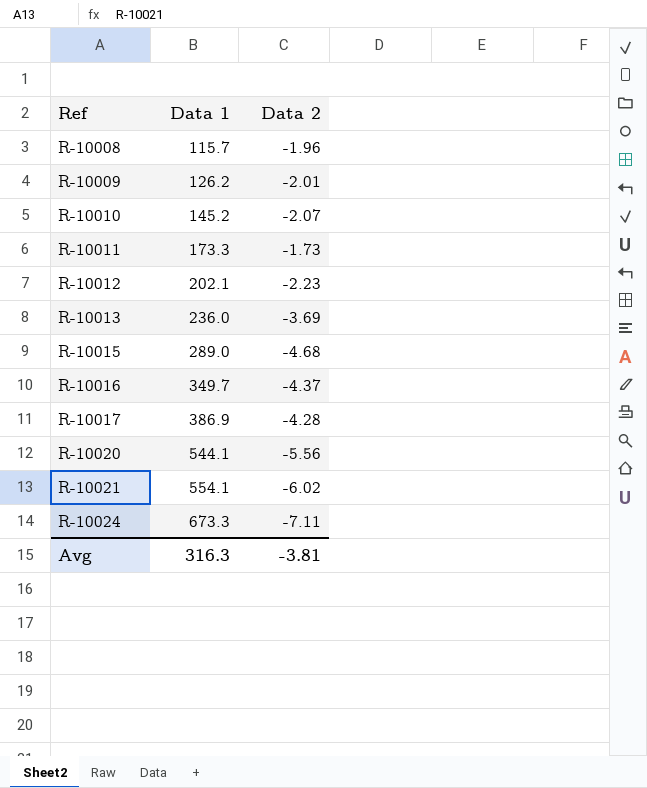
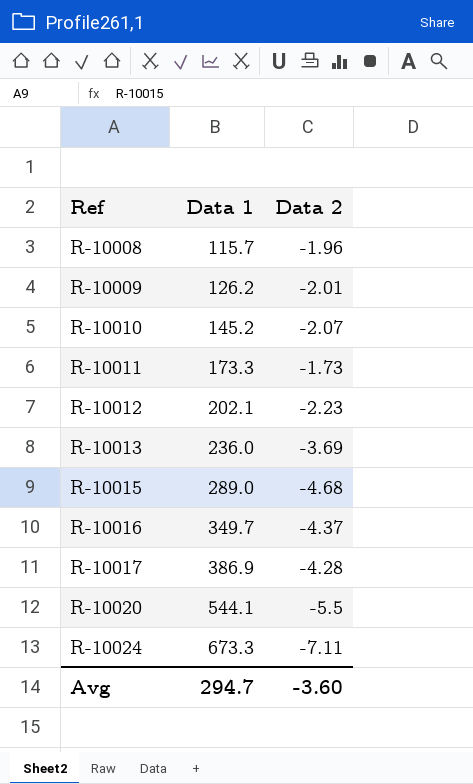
row R-10021: 554.1 | -6.02 -> none
R-10020 | Data 2: -5.56 -> -5.5
Avg | Data 1: 316.3 -> 294.7
Avg | Data 2: -3.81 -> -3.60

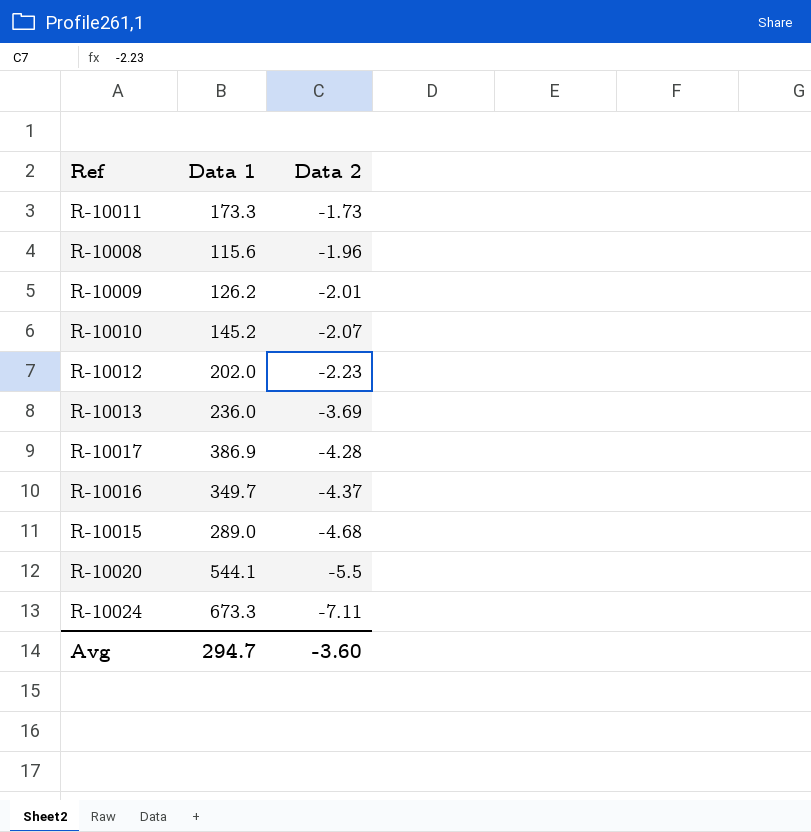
row order: Ref ascending -> Data 2 descending
R-10008 | Data 1: 115.7 -> 115.6
R-10012 | Data 1: 202.1 -> 202.0

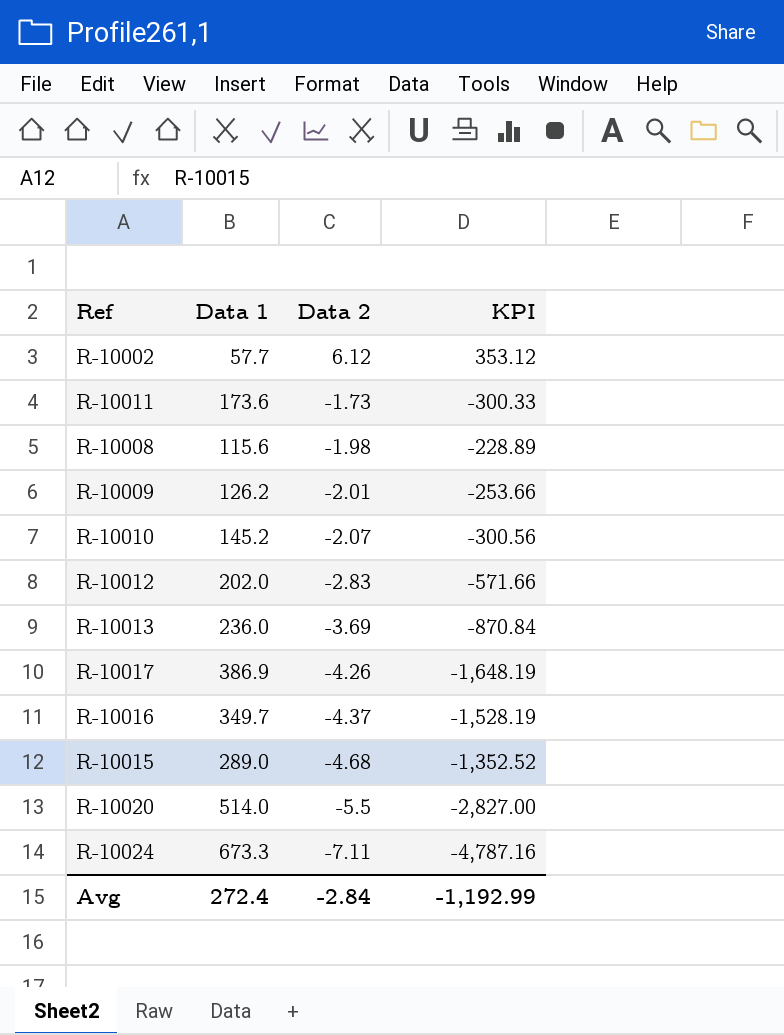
column KPI | formula: none -> [Data 1] * [Data 2]
row R-10002: none -> 57.7 | 6.12 | 353.12
R-10011 | Data 1: 173.3 -> 173.6
R-10008 | Data 2: -1.96 -> -1.98
R-10012 | Data 2: -2.23 -> -2.83
R-10017 | Data 2: -4.28 -> -4.26
R-10020 | Data 1: 544.1 -> 514.0
Avg | Data 1: 294.7 -> 272.4
Avg | Data 2: -3.60 -> -2.84

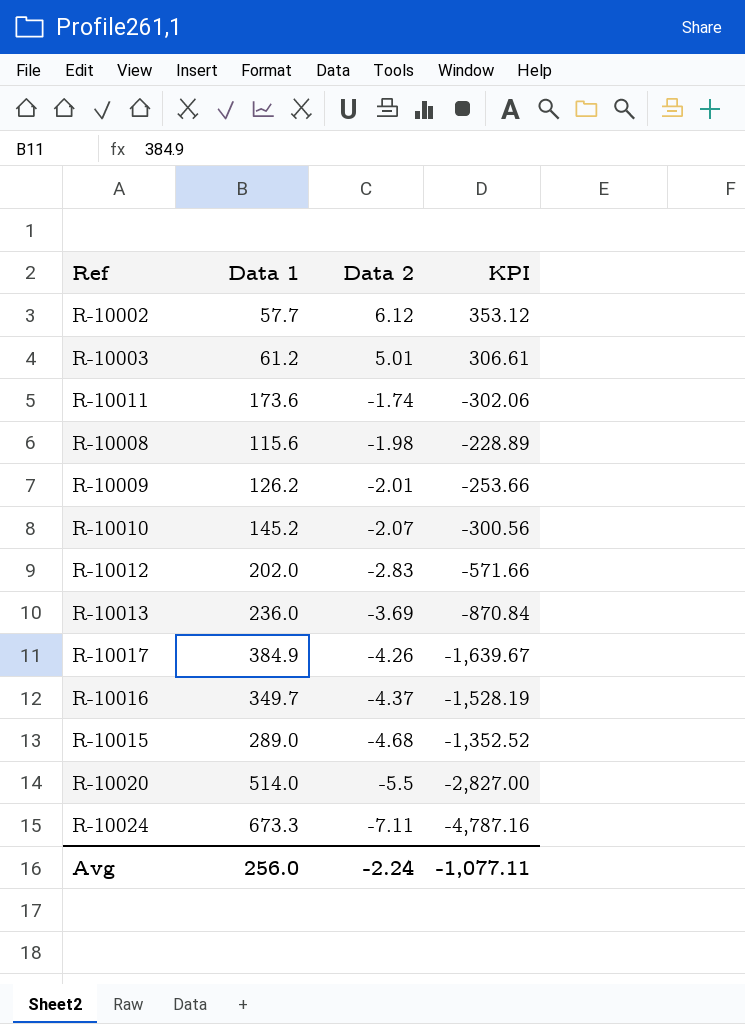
row R-10003: none -> 61.2 | 5.01 | 306.61
R-10011 | Data 2: -1.73 -> -1.74
R-10011 | KPI: -300.33 -> -302.06
R-10017 | Data 1: 386.9 -> 384.9
R-10017 | KPI: -1,648.19 -> -1,639.67
Avg | Data 1: 272.4 -> 256.0
Avg | Data 2: -2.84 -> -2.24
Avg | KPI: -1,192.99 -> -1,077.11

